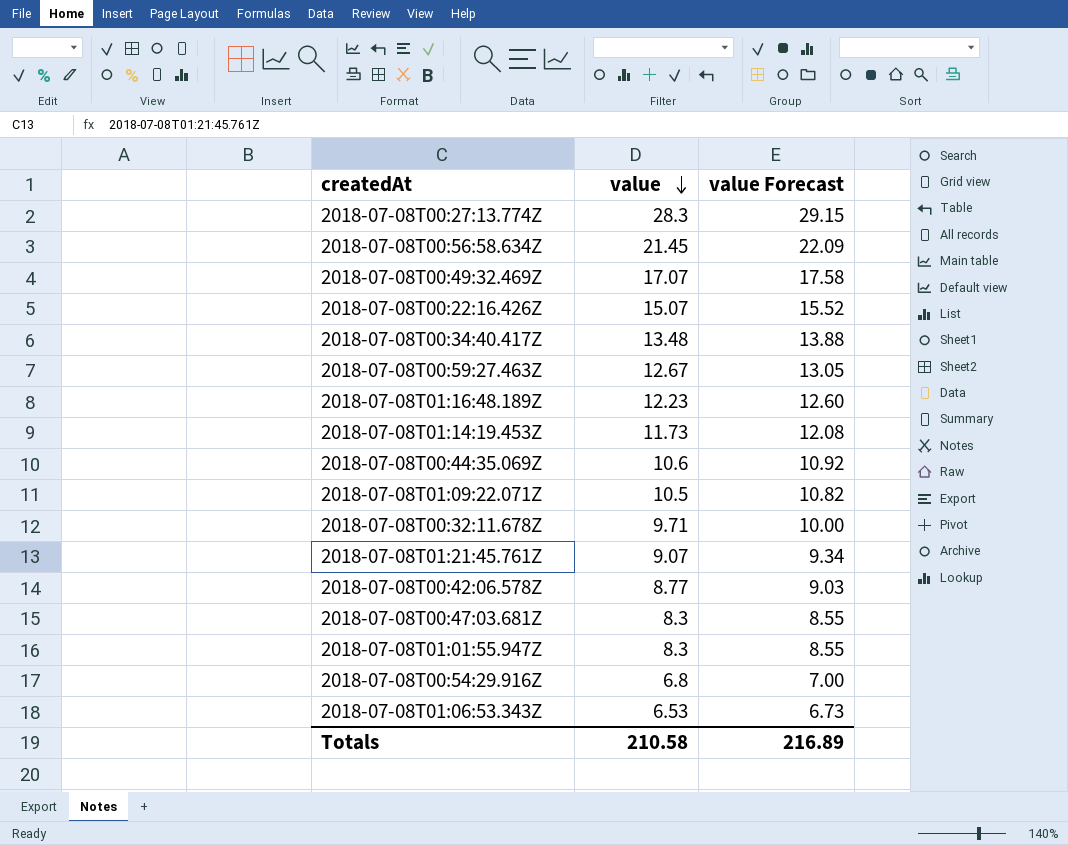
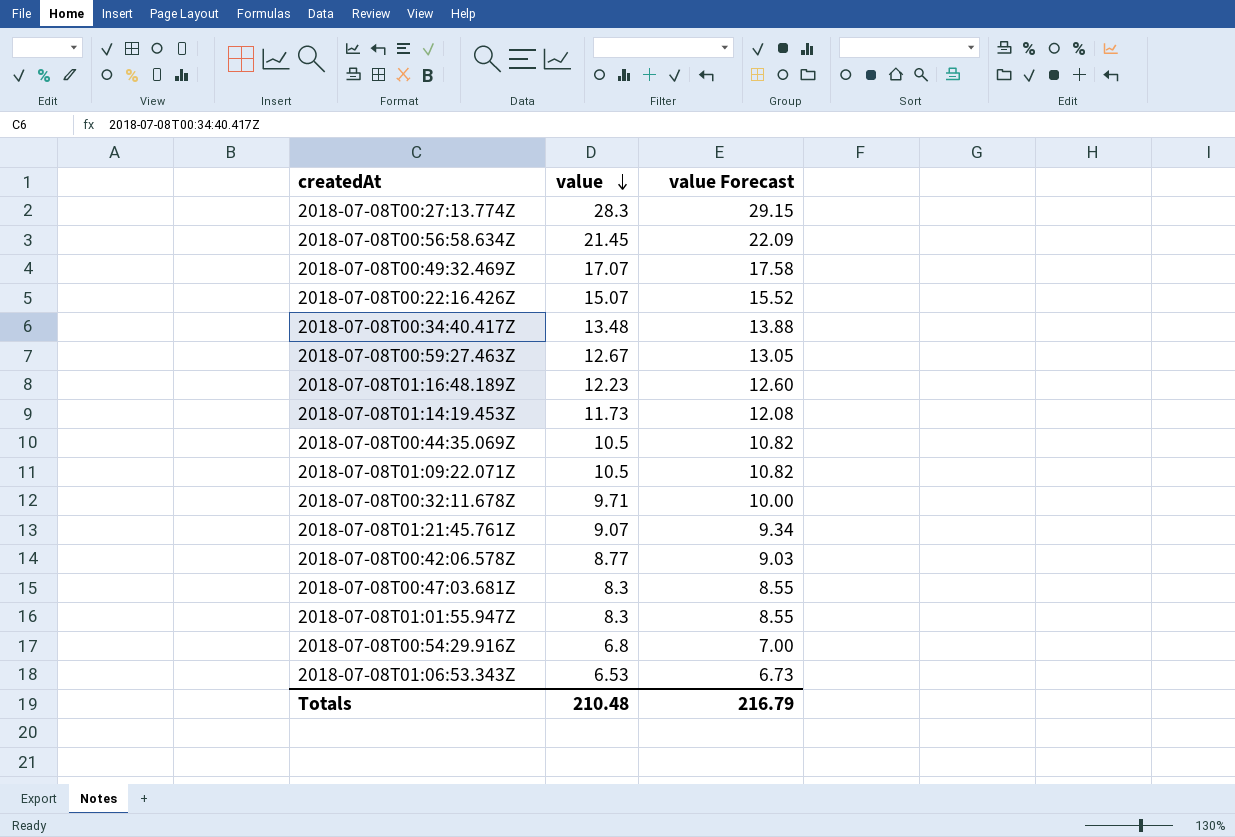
2018-07-08T00:44:35.069Z | value: 10.6 -> 10.5
2018-07-08T00:44:35.069Z | value Forecast: 10.92 -> 10.82
Totals | value: 210.58 -> 210.48
Totals | value Forecast: 216.89 -> 216.79

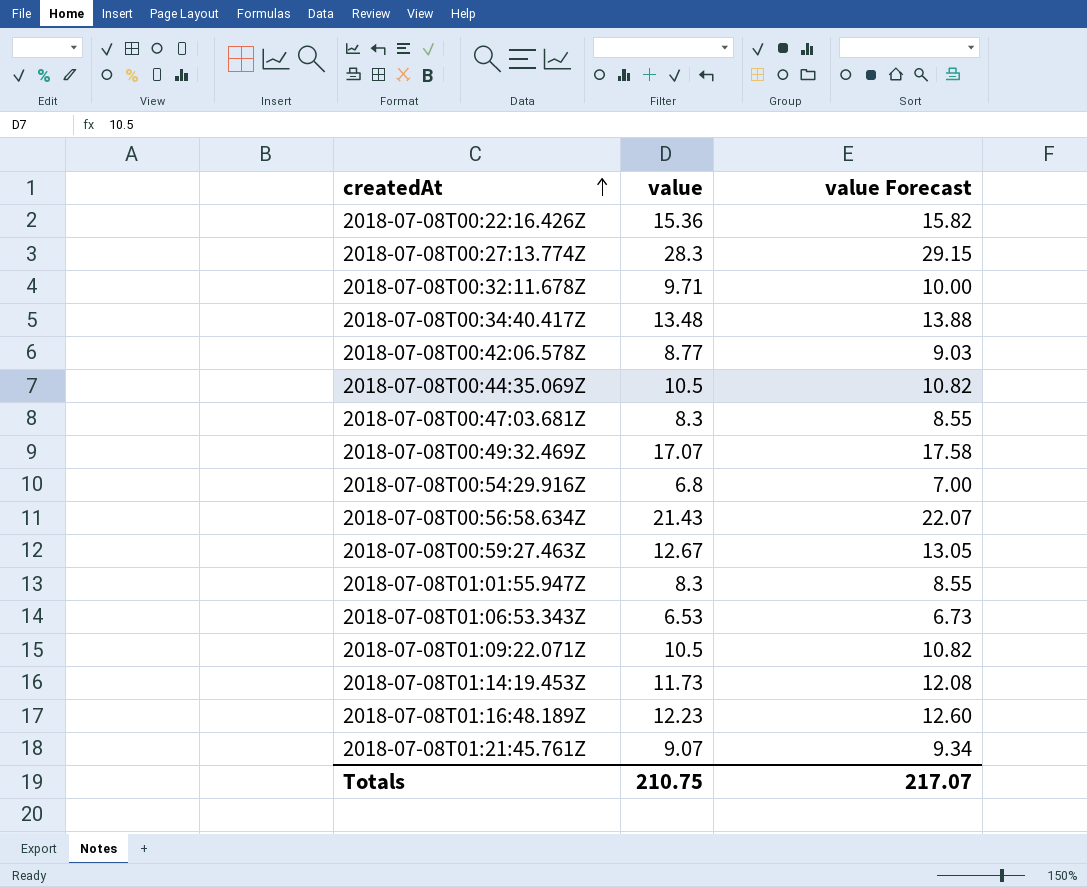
row order: value descending -> createdAt ascending
2018-07-08T00:22:16.426Z | value: 15.07 -> 15.36
2018-07-08T00:22:16.426Z | value Forecast: 15.52 -> 15.82
2018-07-08T00:56:58.634Z | value: 21.45 -> 21.43
2018-07-08T00:56:58.634Z | value Forecast: 22.09 -> 22.07
Totals | value: 210.48 -> 210.75
Totals | value Forecast: 216.79 -> 217.07

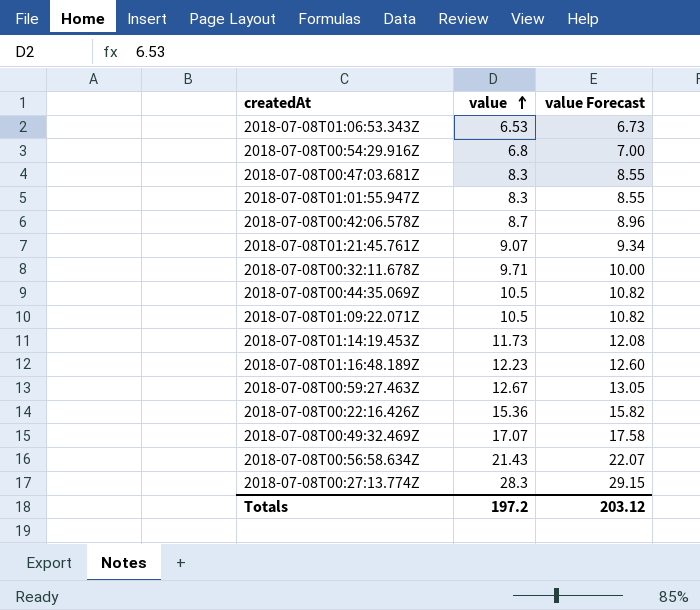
row order: createdAt ascending -> value ascending
row 2018-07-08T00:34:40.417Z: 13.48 | 13.88 -> none
2018-07-08T00:42:06.578Z | value: 8.77 -> 8.7
2018-07-08T00:42:06.578Z | value Forecast: 9.03 -> 8.96
Totals | value: 210.75 -> 197.2
Totals | value Forecast: 217.07 -> 203.12

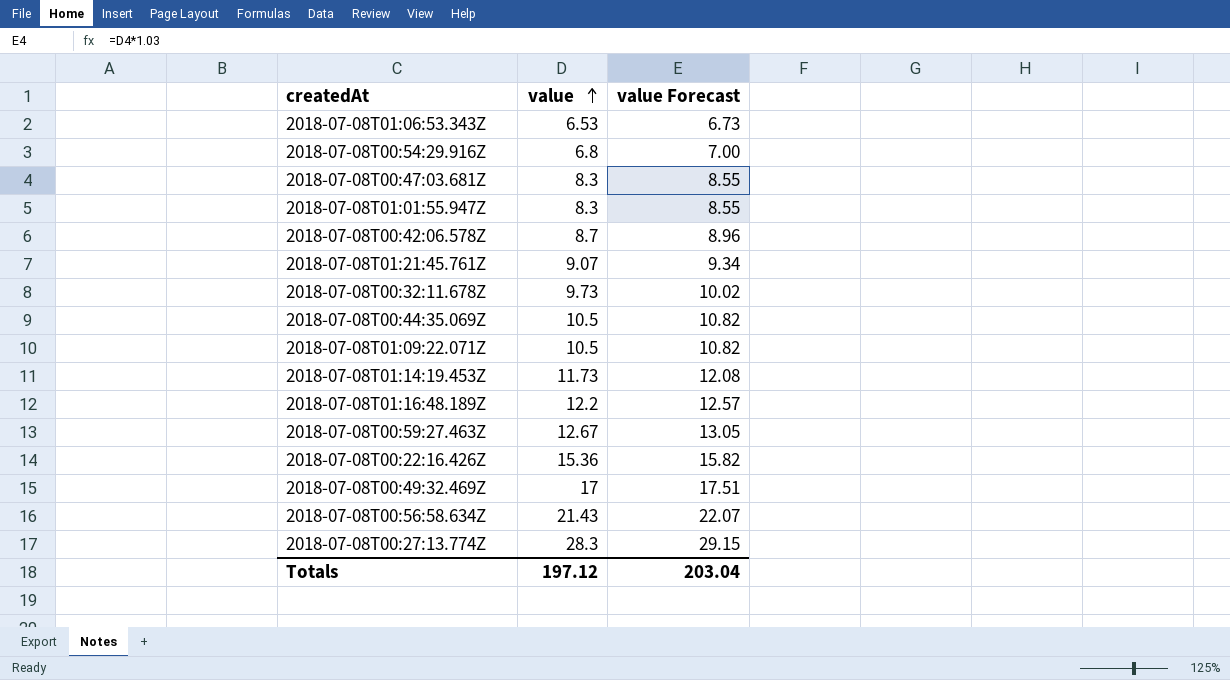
2018-07-08T00:32:11.678Z | value: 9.71 -> 9.73
2018-07-08T00:32:11.678Z | value Forecast: 10.00 -> 10.02
2018-07-08T01:16:48.189Z | value: 12.23 -> 12.2
2018-07-08T01:16:48.189Z | value Forecast: 12.60 -> 12.57
2018-07-08T00:49:32.469Z | value: 17.07 -> 17
2018-07-08T00:49:32.469Z | value Forecast: 17.58 -> 17.51
Totals | value: 197.2 -> 197.12
Totals | value Forecast: 203.12 -> 203.04

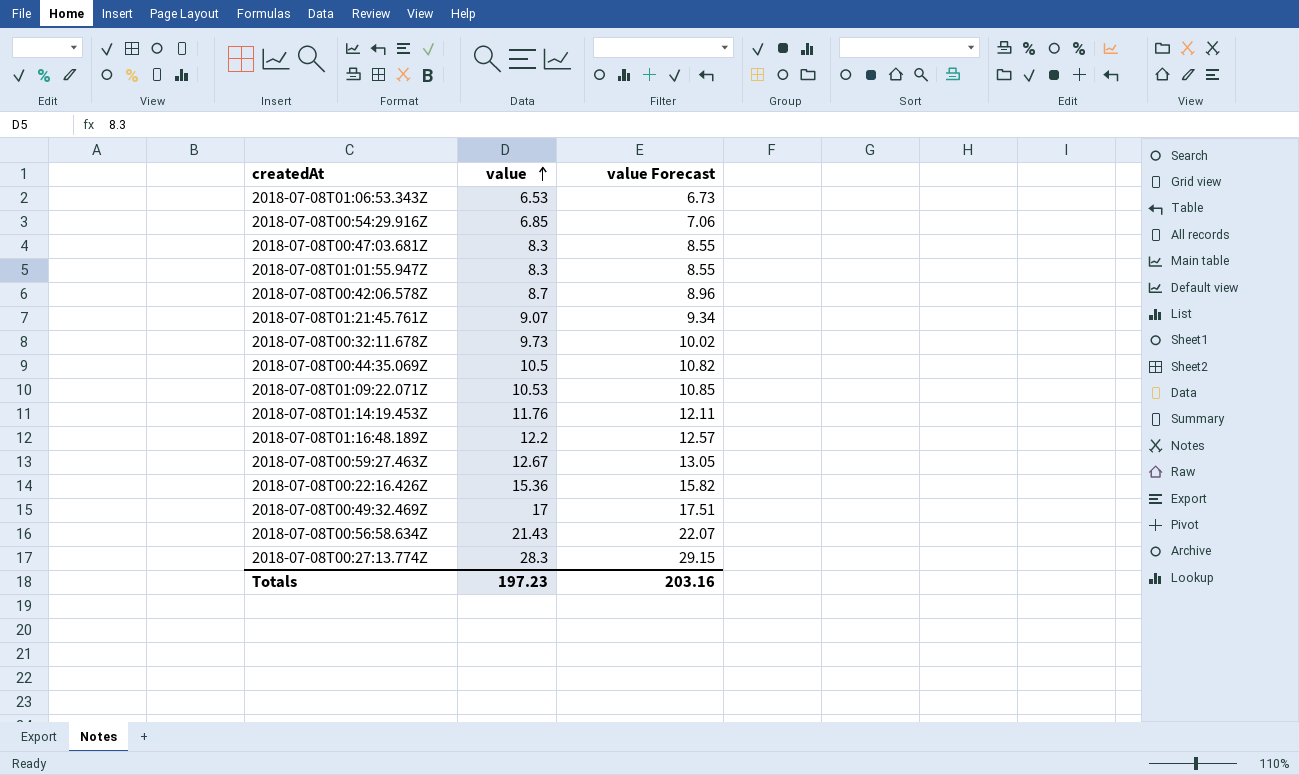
2018-07-08T00:54:29.916Z | value: 6.8 -> 6.85
2018-07-08T00:54:29.916Z | value Forecast: 7.00 -> 7.06
2018-07-08T01:09:22.071Z | value: 10.5 -> 10.53
2018-07-08T01:09:22.071Z | value Forecast: 10.82 -> 10.85
2018-07-08T01:14:19.453Z | value: 11.73 -> 11.76
2018-07-08T01:14:19.453Z | value Forecast: 12.08 -> 12.11
Totals | value: 197.12 -> 197.23
Totals | value Forecast: 203.04 -> 203.16

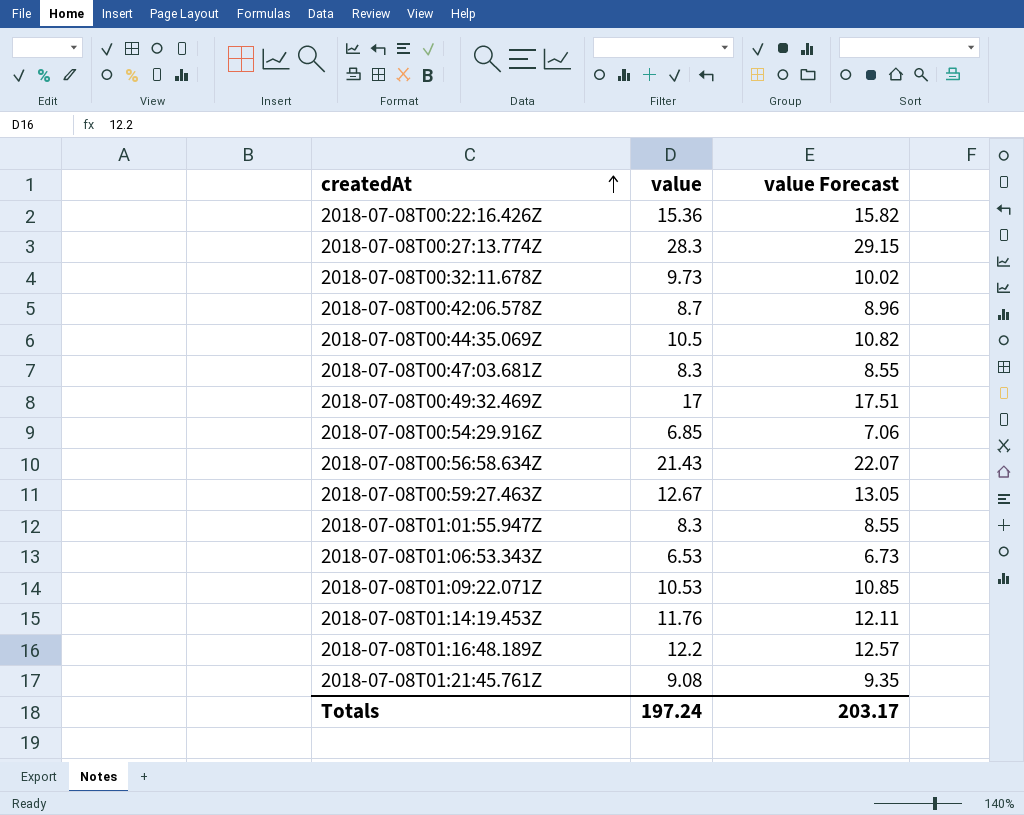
row order: value ascending -> createdAt ascending
2018-07-08T01:21:45.761Z | value: 9.07 -> 9.08
2018-07-08T01:21:45.761Z | value Forecast: 9.34 -> 9.35
Totals | value: 197.23 -> 197.24
Totals | value Forecast: 203.16 -> 203.17

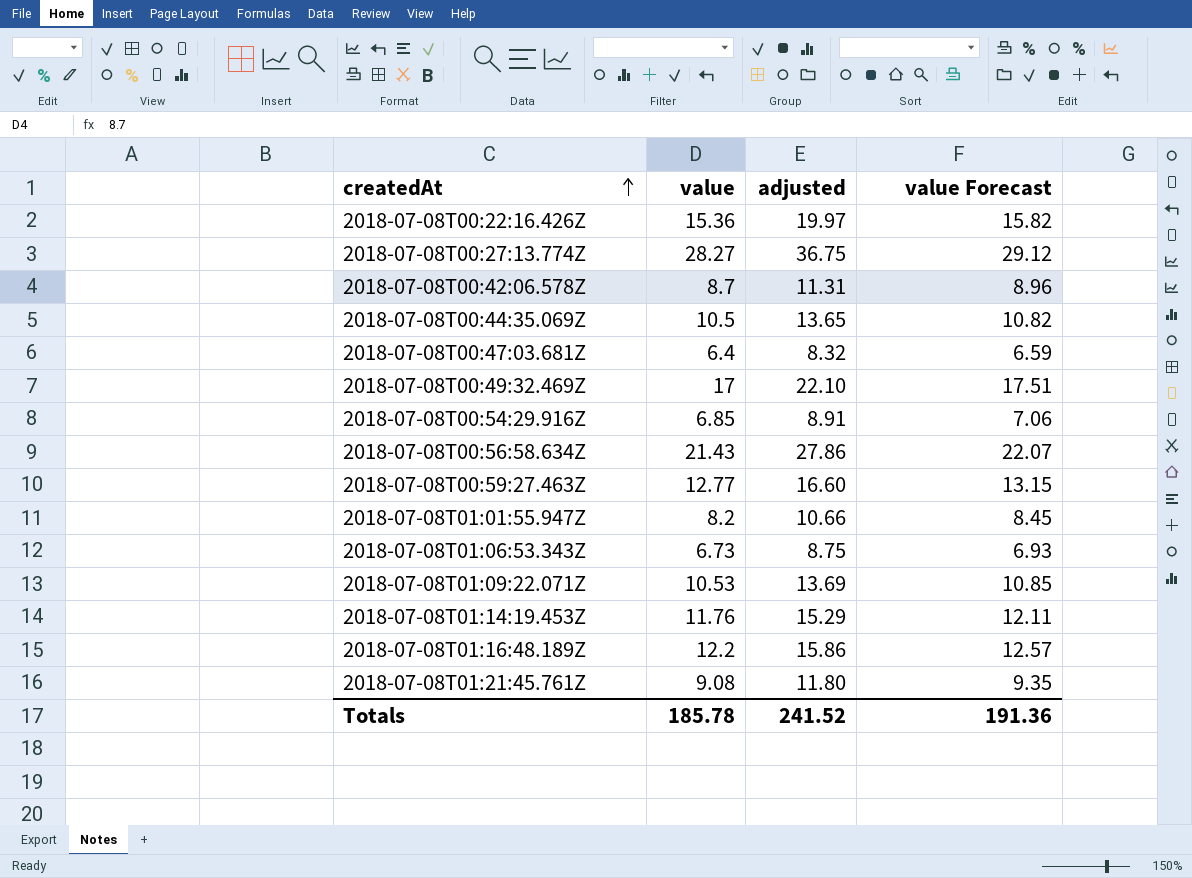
column adjusted | formula: none -> [value] * 1.3
row 2018-07-08T00:32:11.678Z: 9.73 | 10.02 -> none
2018-07-08T00:27:13.774Z | value: 28.3 -> 28.27
2018-07-08T00:27:13.774Z | value Forecast: 29.15 -> 29.12
2018-07-08T00:47:03.681Z | value: 8.3 -> 6.4
2018-07-08T00:47:03.681Z | value Forecast: 8.55 -> 6.59
2018-07-08T00:59:27.463Z | value: 12.67 -> 12.77
2018-07-08T00:59:27.463Z | value Forecast: 13.05 -> 13.15
2018-07-08T01:01:55.947Z | value: 8.3 -> 8.2
2018-07-08T01:01:55.947Z | value Forecast: 8.55 -> 8.45
2018-07-08T01:06:53.343Z | value: 6.53 -> 6.73
2018-07-08T01:06:53.343Z | value Forecast: 6.73 -> 6.93
Totals | value: 197.24 -> 185.78
Totals | value Forecast: 203.17 -> 191.36

